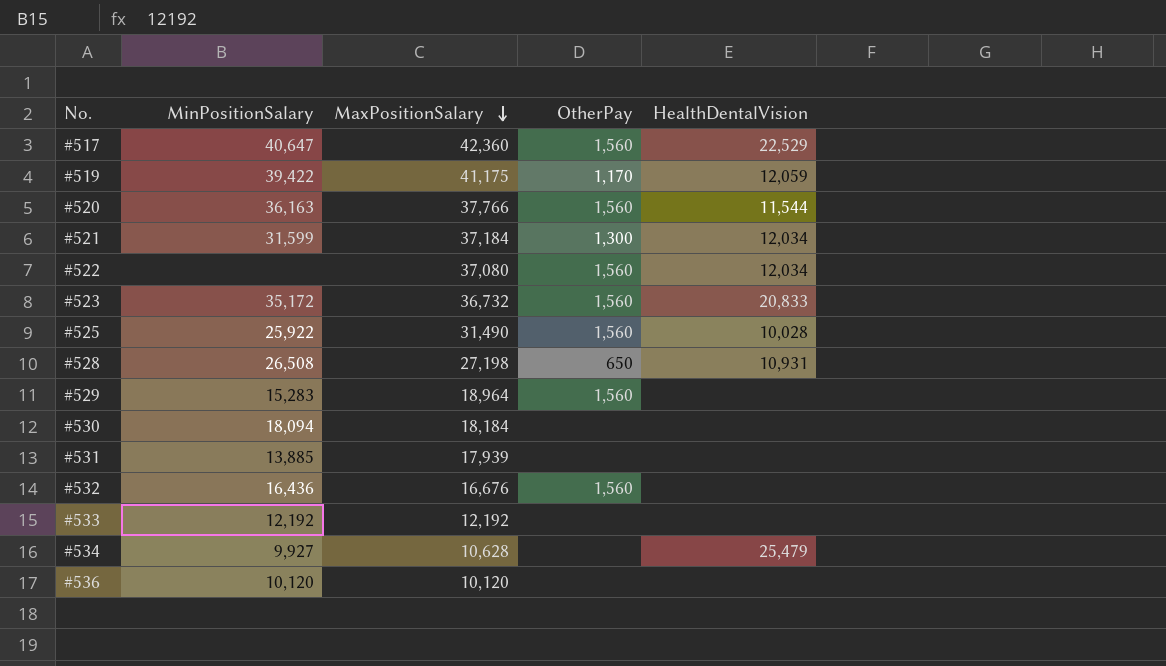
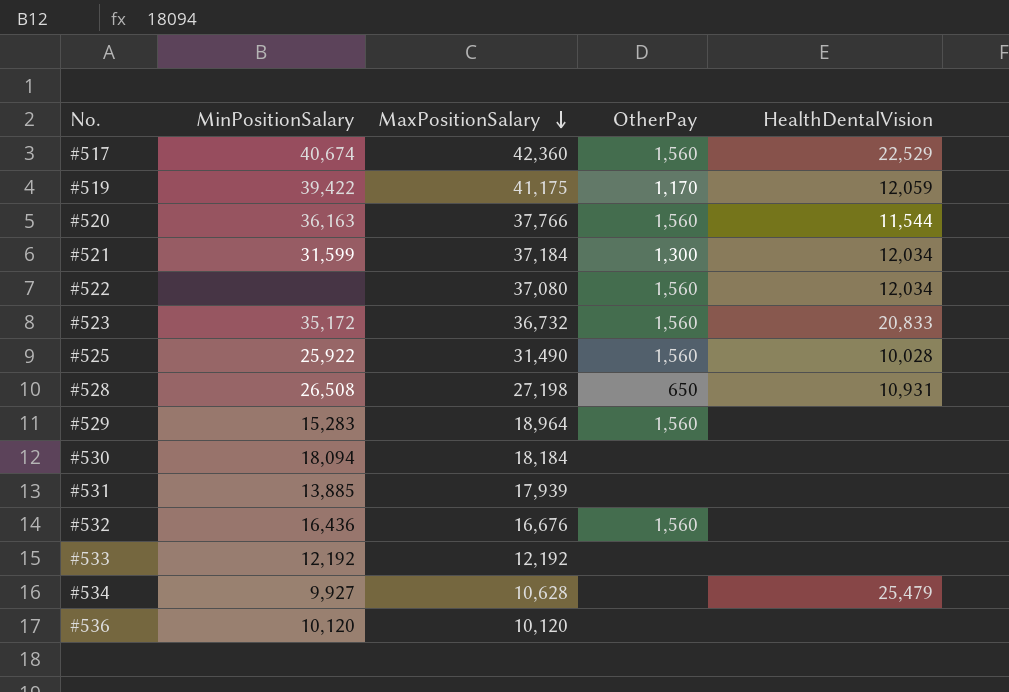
#517 | MinPositionSalary: 40,647 -> 40,674

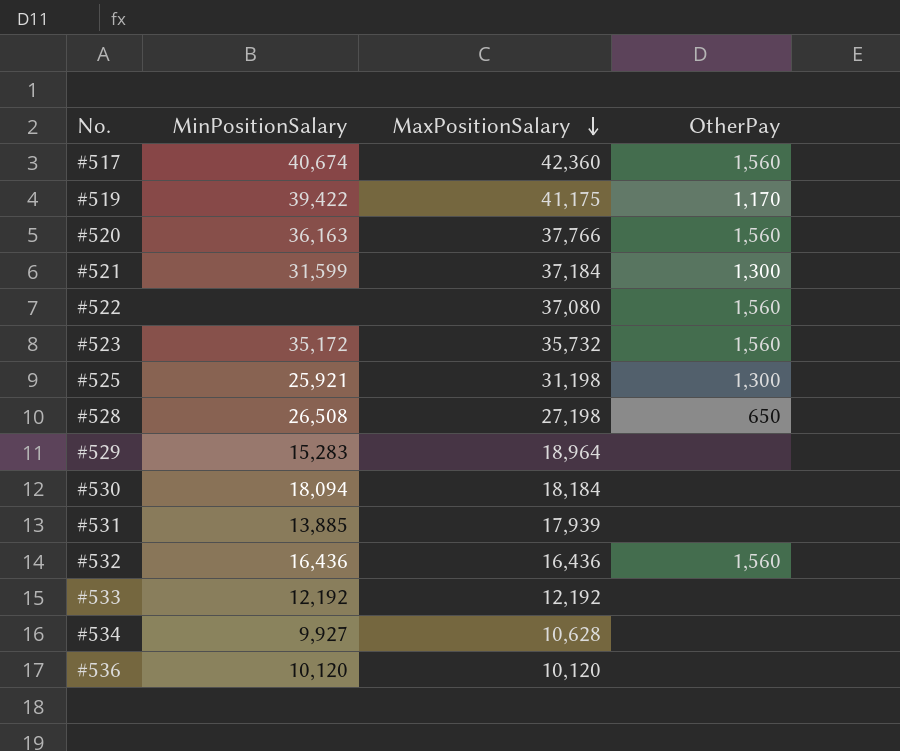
column HealthDentalVision | position: 5 -> none
#523 | MaxPositionSalary: 36,732 -> 35,732
#525 | MinPositionSalary: 25,922 -> 25,921
#525 | MaxPositionSalary: 31,490 -> 31,198
#525 | OtherPay: 1,560 -> 1,300
#529 | OtherPay: 1,560 -> none
#532 | MaxPositionSalary: 16,676 -> 16,436

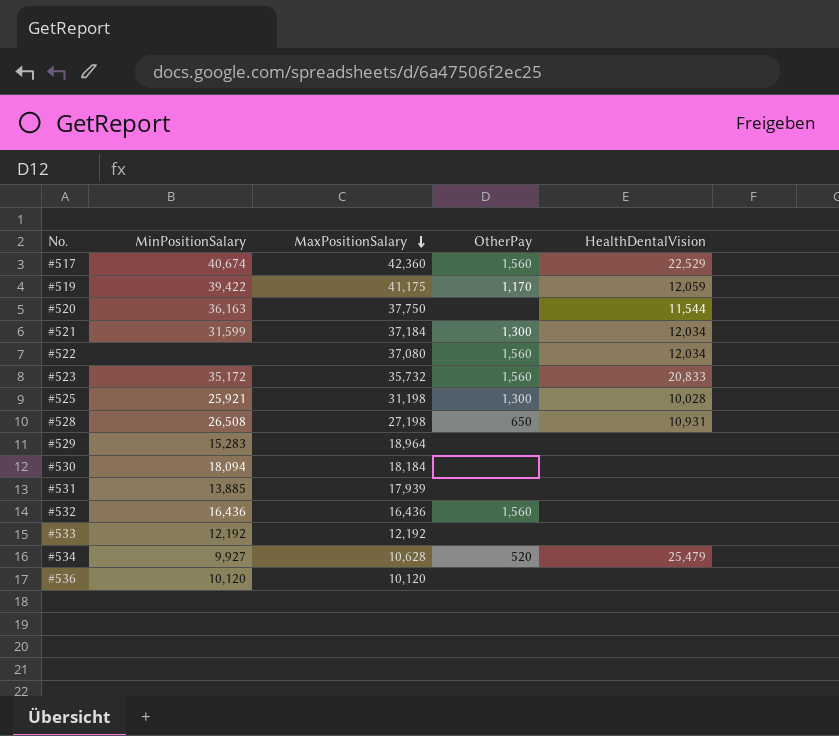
column HealthDentalVision | position: none -> 5
#520 | MaxPositionSalary: 37,766 -> 37,750
#520 | OtherPay: 1,560 -> none
#534 | OtherPay: none -> 520

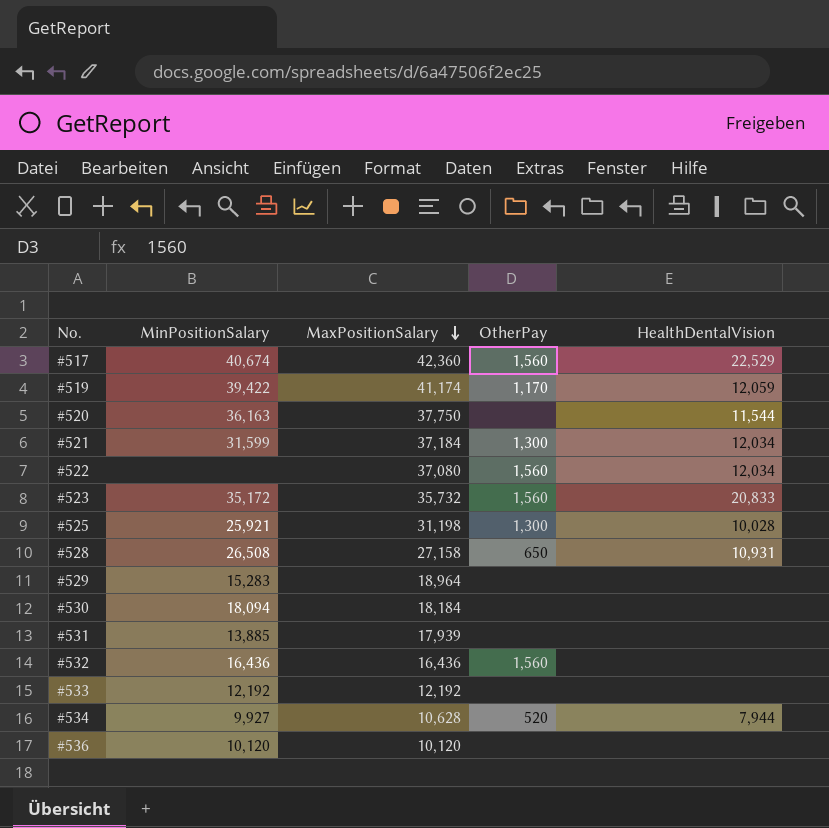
#519 | MaxPositionSalary: 41,175 -> 41,174
#528 | MaxPositionSalary: 27,198 -> 27,158
#534 | HealthDentalVision: 25,479 -> 7,944

